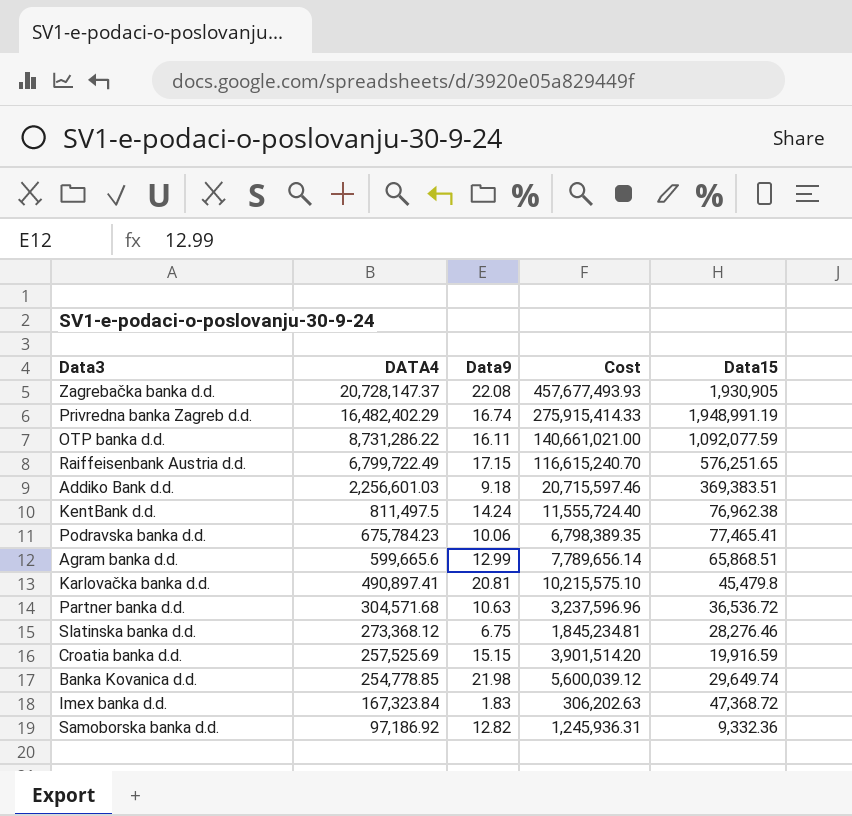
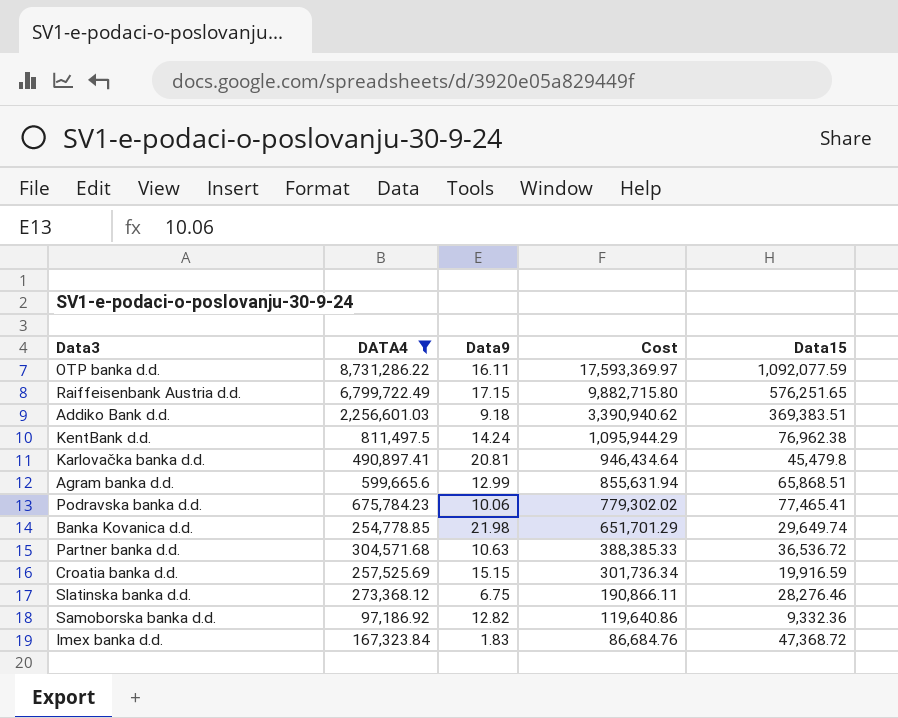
filter: none -> DATA4 <= 8,731,286.22
row order: DATA4 descending -> Cost descending
column Cost | formula: [DATA4] * [Data9] -> [Data9] * [Data15]

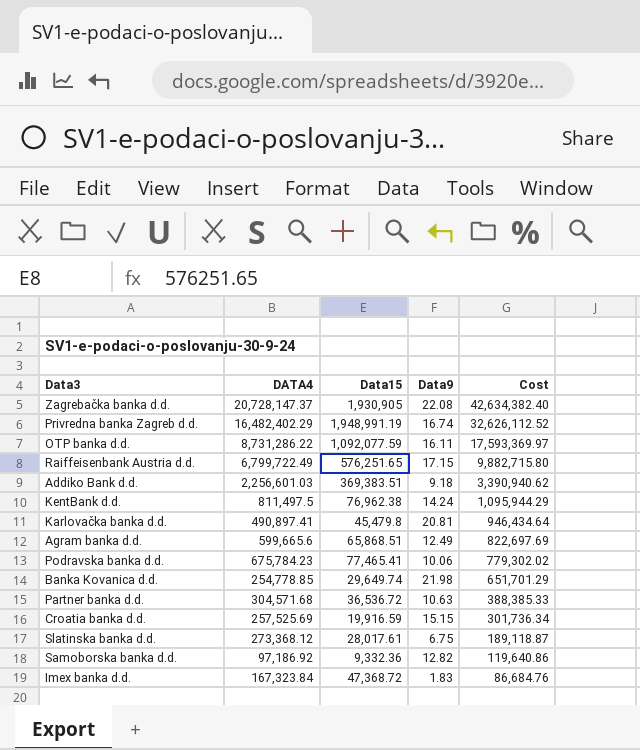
filter: DATA4 <= 8,731,286.22 -> none
column Data15 | position: 5 -> 3
Agram banka d.d. | Data9: 12.99 -> 12.49
Agram banka d.d. | Cost: 855,631.94 -> 822,697.69
Slatinska banka d.d. | Data15: 28,276.46 -> 28,017.61
Slatinska banka d.d. | Cost: 190,866.11 -> 189,118.87

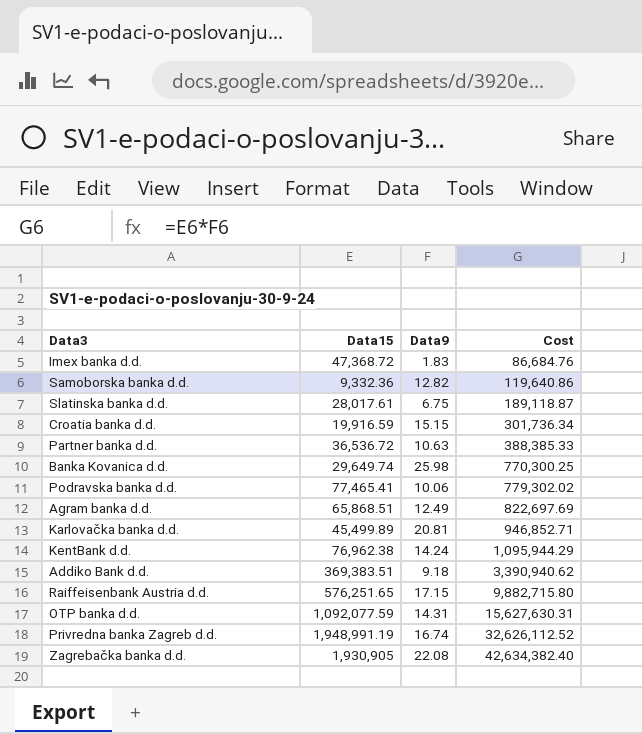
row order: Cost descending -> Cost ascending
column DATA4 | position: 2 -> none
Banka Kovanica d.d. | Data9: 21.98 -> 25.98
Banka Kovanica d.d. | Cost: 651,701.29 -> 770,300.25
Karlovačka banka d.d. | Data15: 45,479.8 -> 45,499.89
Karlovačka banka d.d. | Cost: 946,434.64 -> 946,852.71
OTP banka d.d. | Data9: 16.11 -> 14.31
OTP banka d.d. | Cost: 17,593,369.97 -> 15,627,630.31

